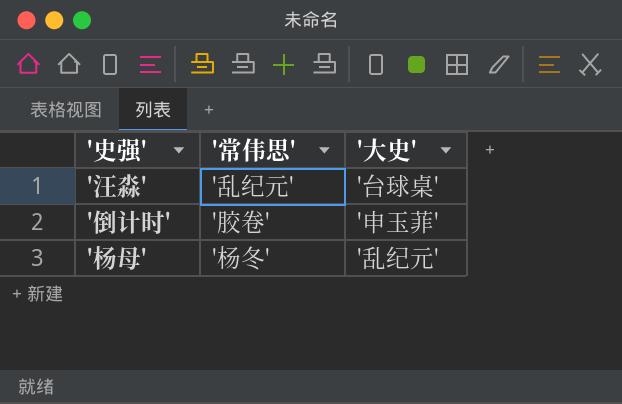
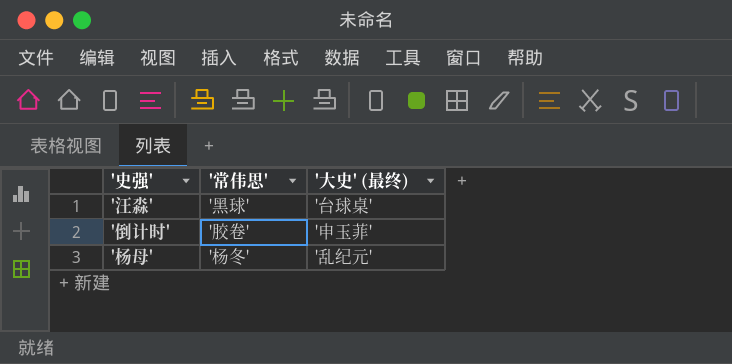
column name: '大史' -> '大史' (最终)
'汪淼' | '常伟思': '乱纪元' -> '黑球'

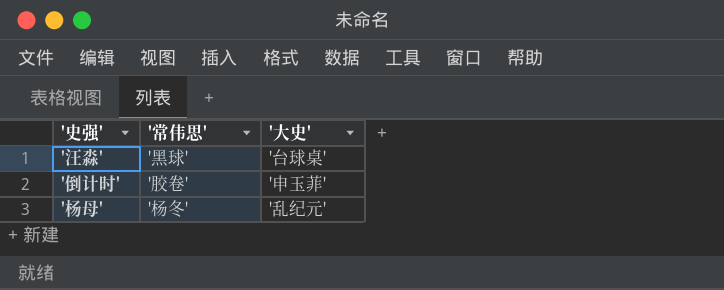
column name: '大史' (最终) -> '大史'

